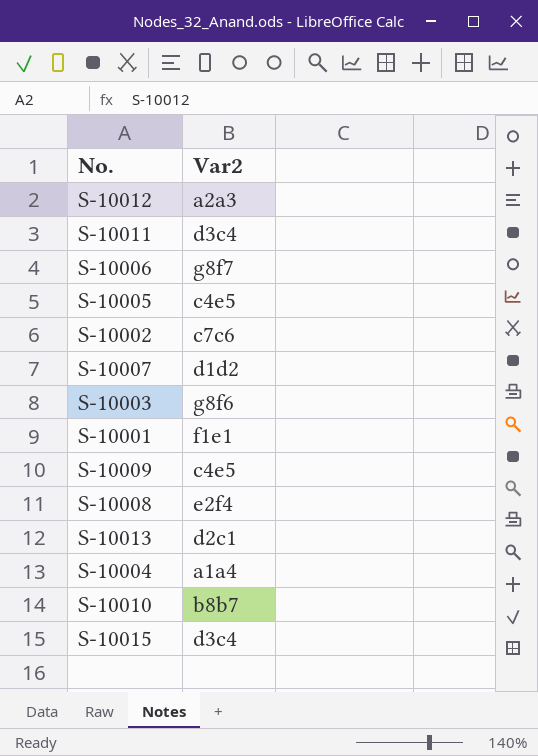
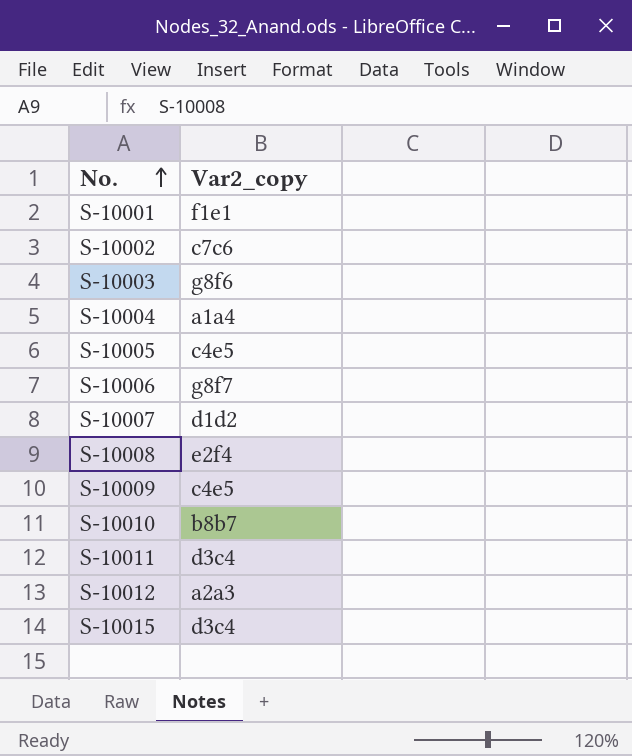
row order: none -> No. ascending
column name: Var2 -> Var2_copy
row S-10013: d2c1 -> none

